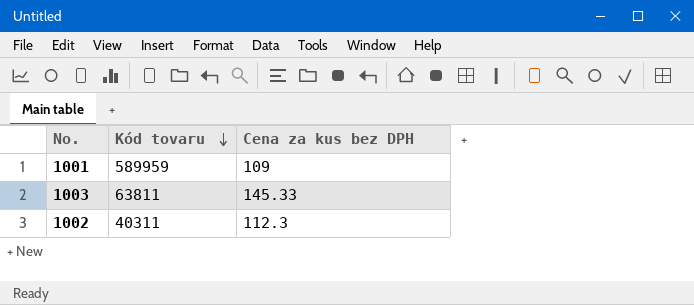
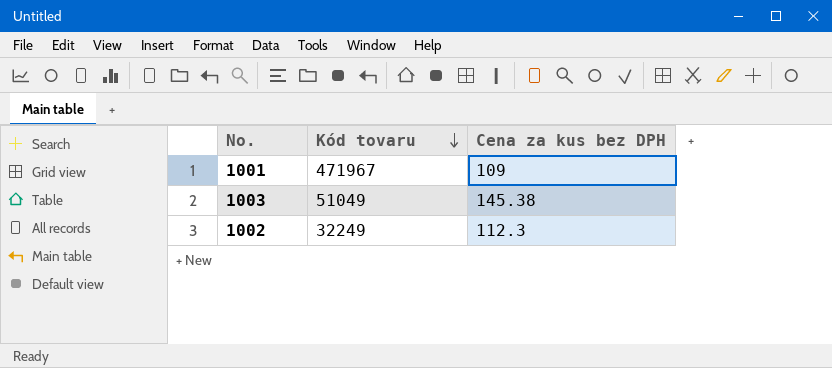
1001 | Kód tovaru: 589959 -> 471967
1003 | Kód tovaru: 63811 -> 51049
1003 | Cena za kus bez DPH: 145.33 -> 145.38
1002 | Kód tovaru: 40311 -> 32249

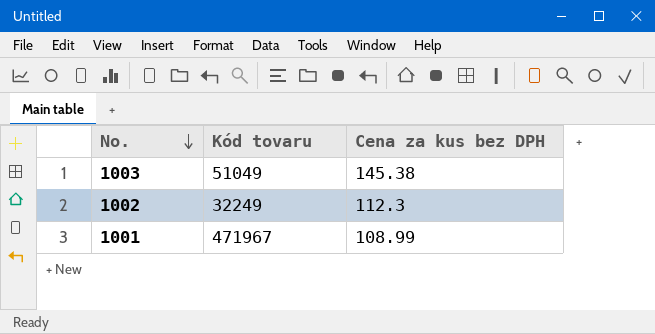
row order: Kód tovaru descending -> No. descending
1001 | Cena za kus bez DPH: 109 -> 108.99

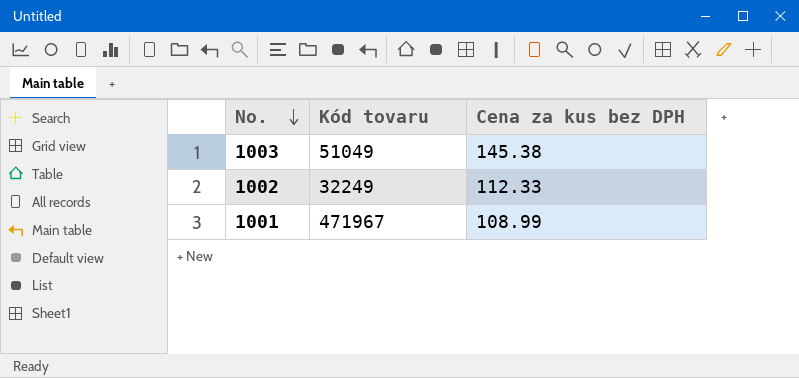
1002 | Cena za kus bez DPH: 112.3 -> 112.33

